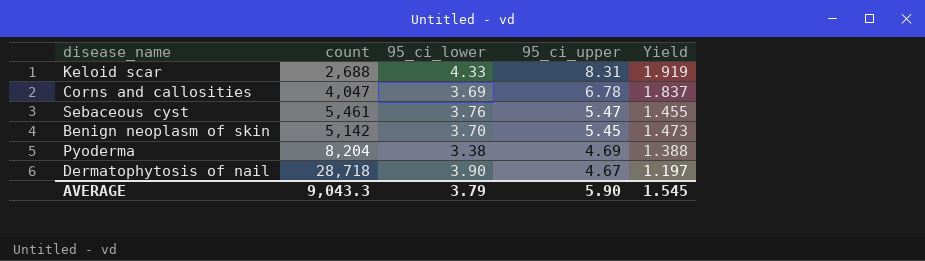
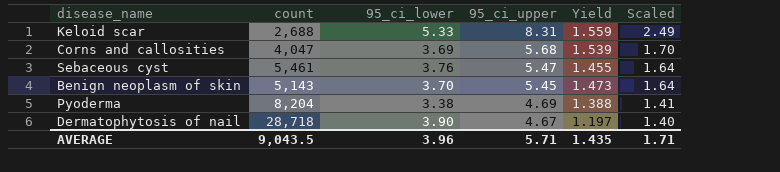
column Scaled | formula: none -> [95_ci_upper] * 0.3
Keloid scar | 95_ci_lower: 4.33 -> 5.33
Keloid scar | Yield: 1.919 -> 1.559
Corns and callosities | 95_ci_upper: 6.78 -> 5.68
Corns and callosities | Yield: 1.837 -> 1.539
Benign neoplasm of skin | count: 5,142 -> 5,143
AVERAGE | count: 9,043.3 -> 9,043.5
AVERAGE | 95_ci_lower: 3.79 -> 3.96
AVERAGE | 95_ci_upper: 5.90 -> 5.71
AVERAGE | Yield: 1.545 -> 1.435

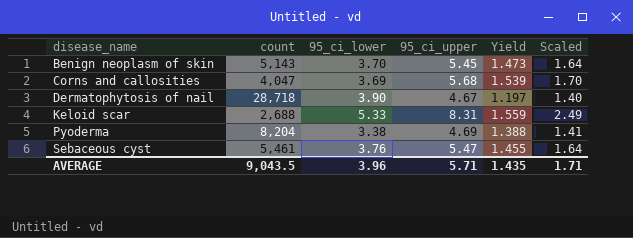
row order: 95_ci_upper descending -> disease_name ascending

